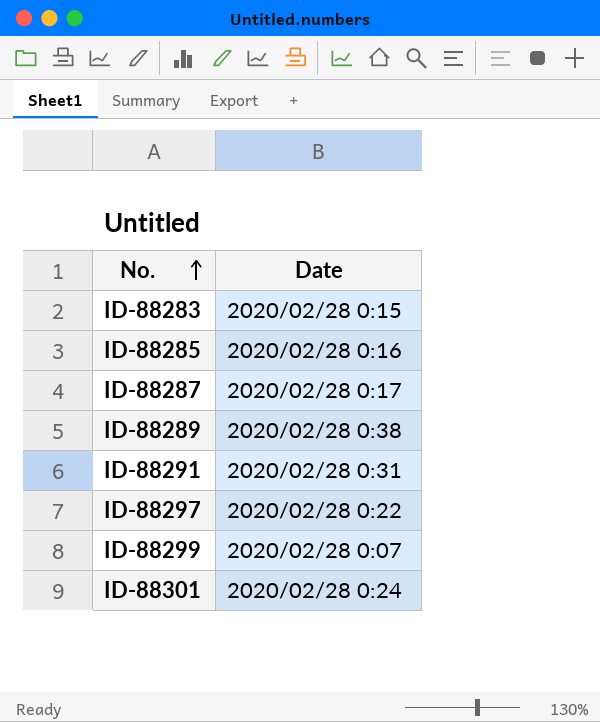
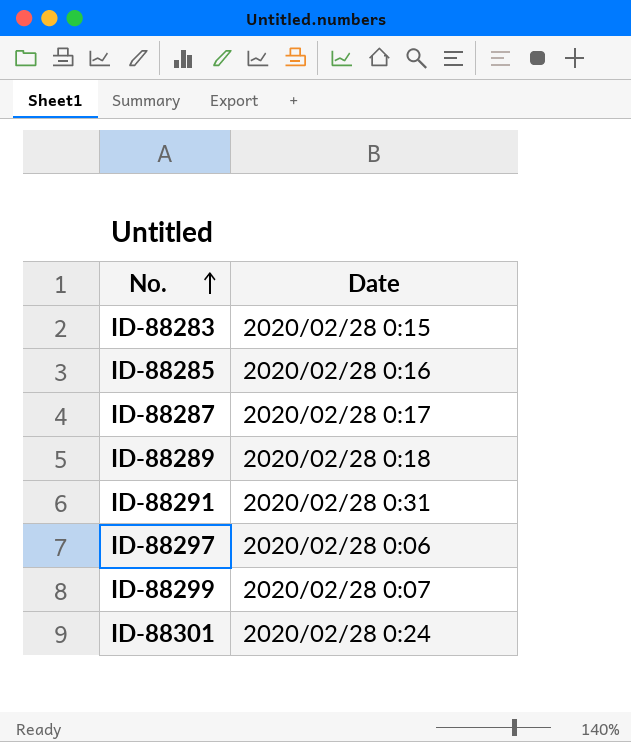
ID-88289 | Date: 2020/02/28 0:38 -> 2020/02/28 0:18
ID-88297 | Date: 2020/02/28 0:22 -> 2020/02/28 0:06

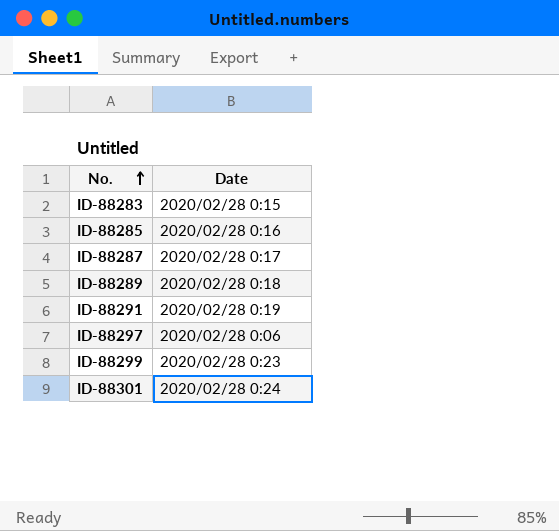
ID-88291 | Date: 2020/02/28 0:31 -> 2020/02/28 0:19
ID-88299 | Date: 2020/02/28 0:07 -> 2020/02/28 0:23

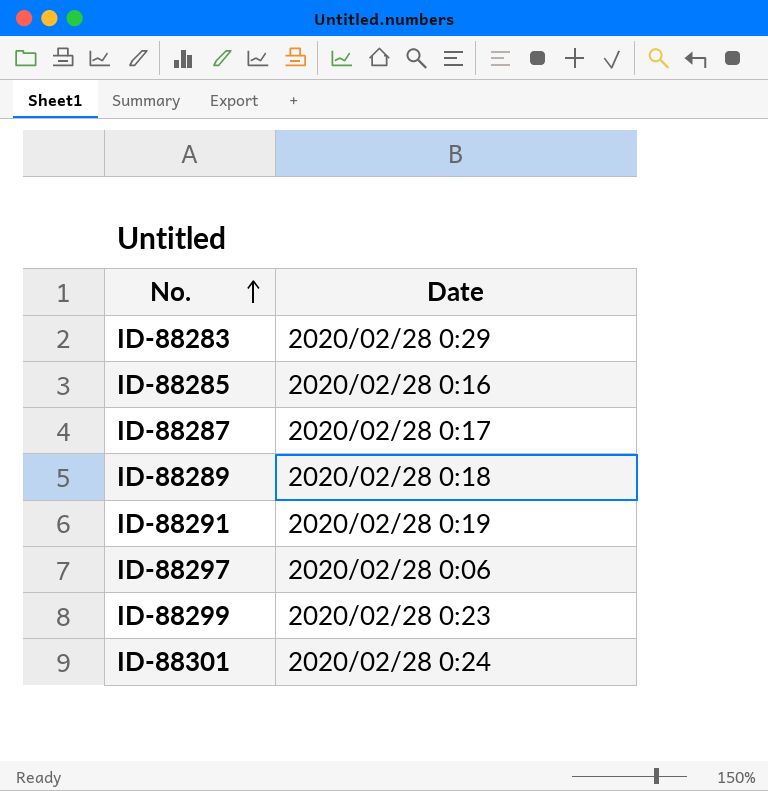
ID-88283 | Date: 2020/02/28 0:15 -> 2020/02/28 0:29

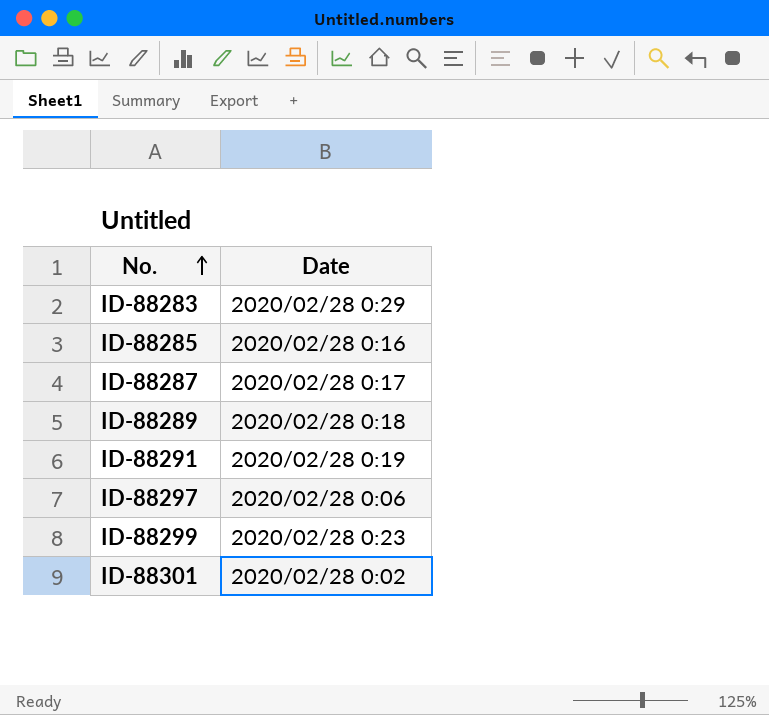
ID-88301 | Date: 2020/02/28 0:24 -> 2020/02/28 0:02

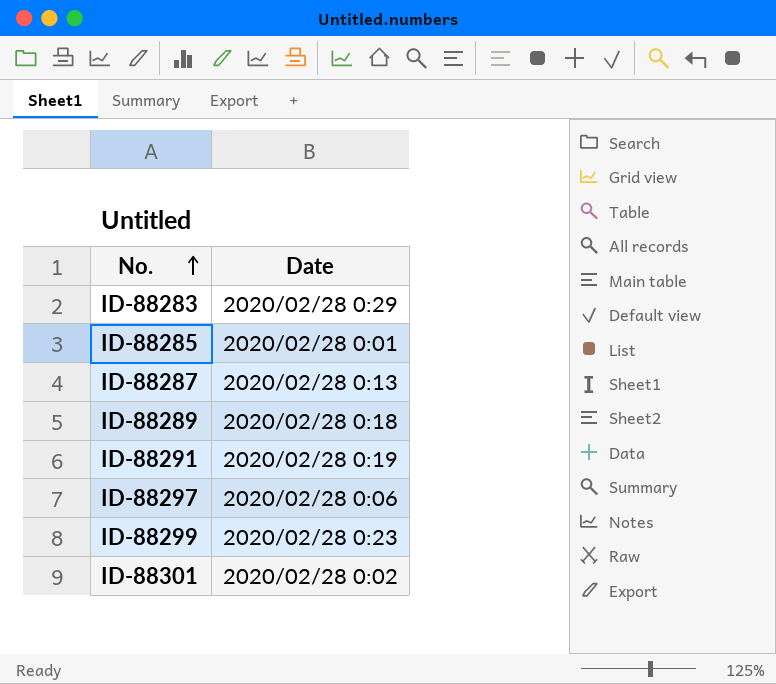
ID-88285 | Date: 2020/02/28 0:16 -> 2020/02/28 0:01
ID-88287 | Date: 2020/02/28 0:17 -> 2020/02/28 0:13

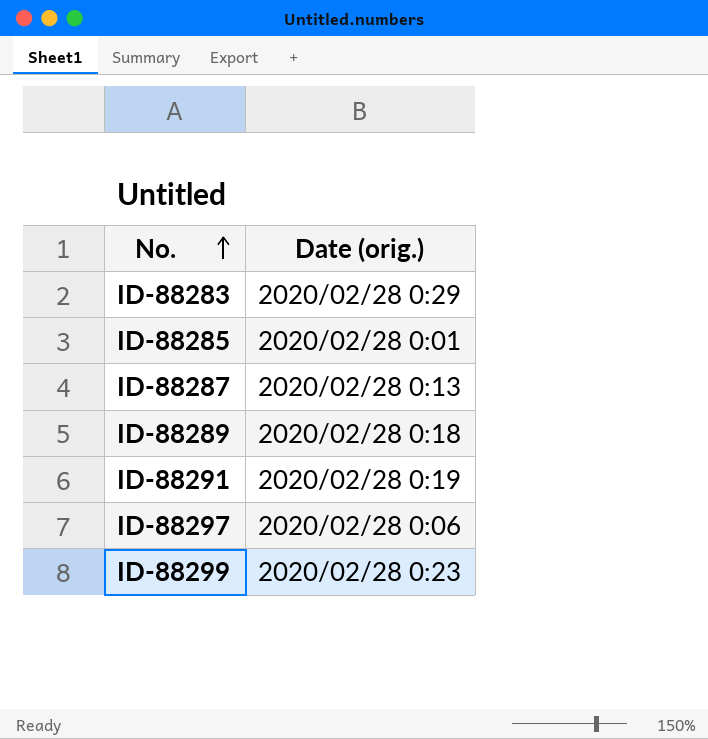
column name: Date -> Date (orig.)
row ID-88301: 2020/02/28 0:02 -> none

